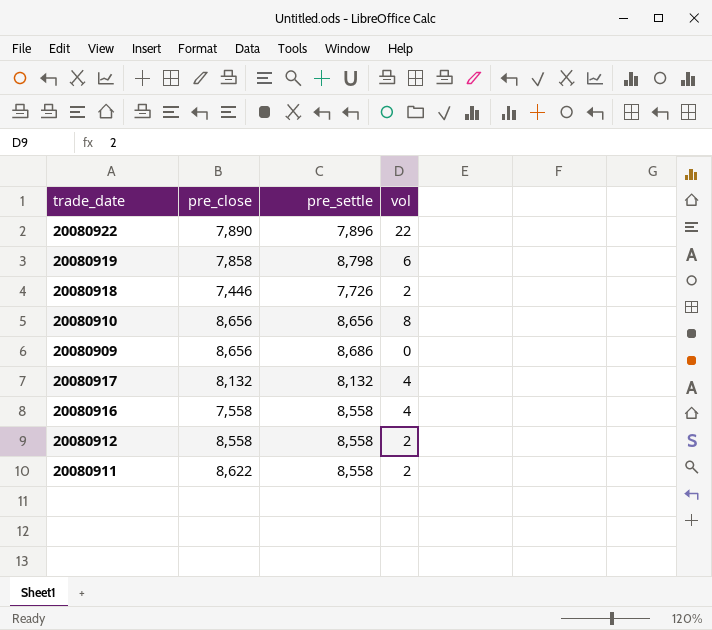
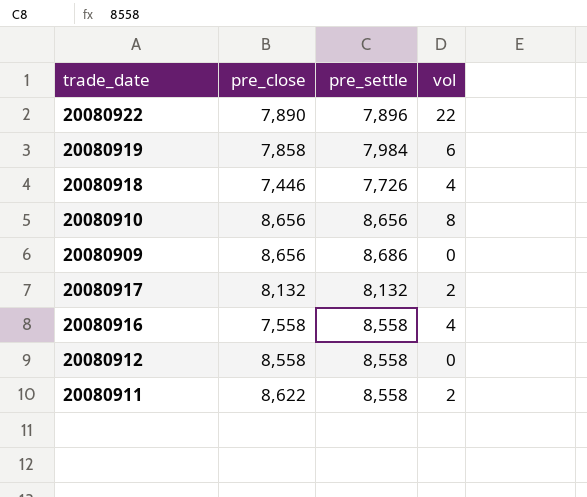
20080919 | pre_settle: 8,798 -> 7,984
20080918 | vol: 2 -> 4
20080917 | vol: 4 -> 2
20080912 | vol: 2 -> 0

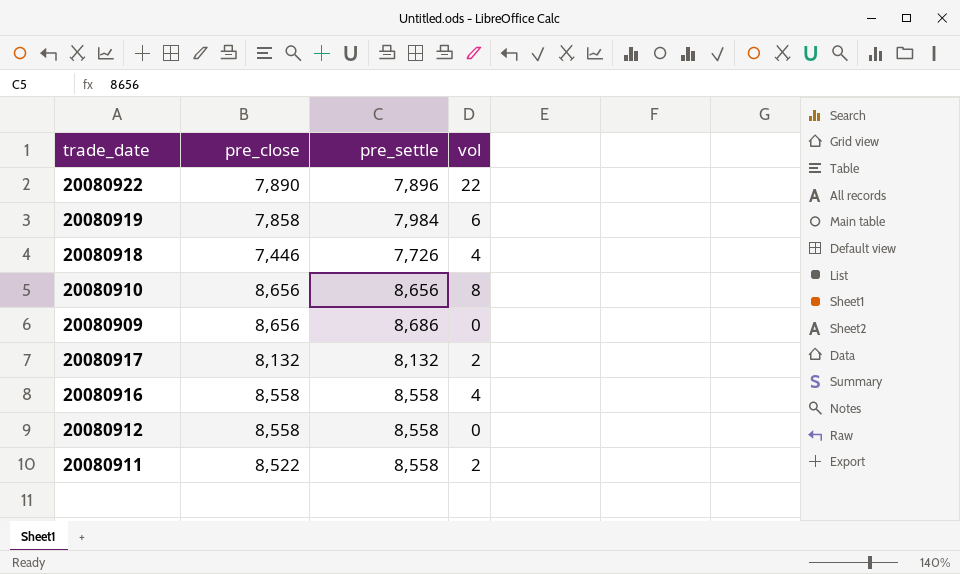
20080916 | pre_close: 7,558 -> 8,558
20080911 | pre_close: 8,622 -> 8,522

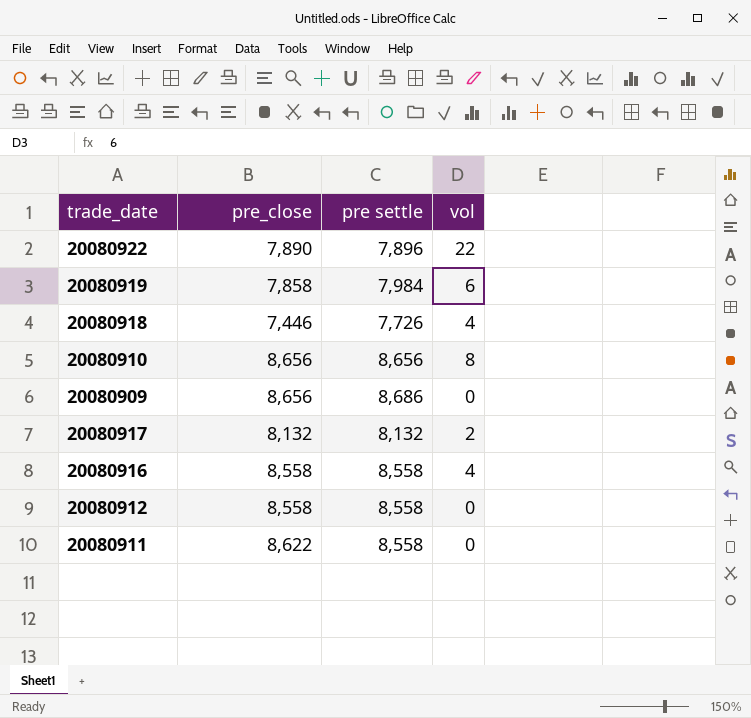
column name: pre_settle -> pre settle
20080911 | pre_close: 8,522 -> 8,622
20080911 | vol: 2 -> 0

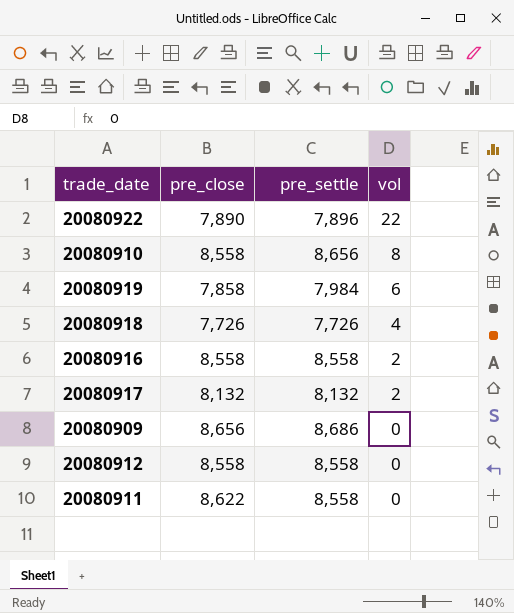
row order: none -> vol descending
column name: pre settle -> pre_settle
20080910 | pre_close: 8,656 -> 8,558
20080918 | pre_close: 7,446 -> 7,726
20080916 | vol: 4 -> 2

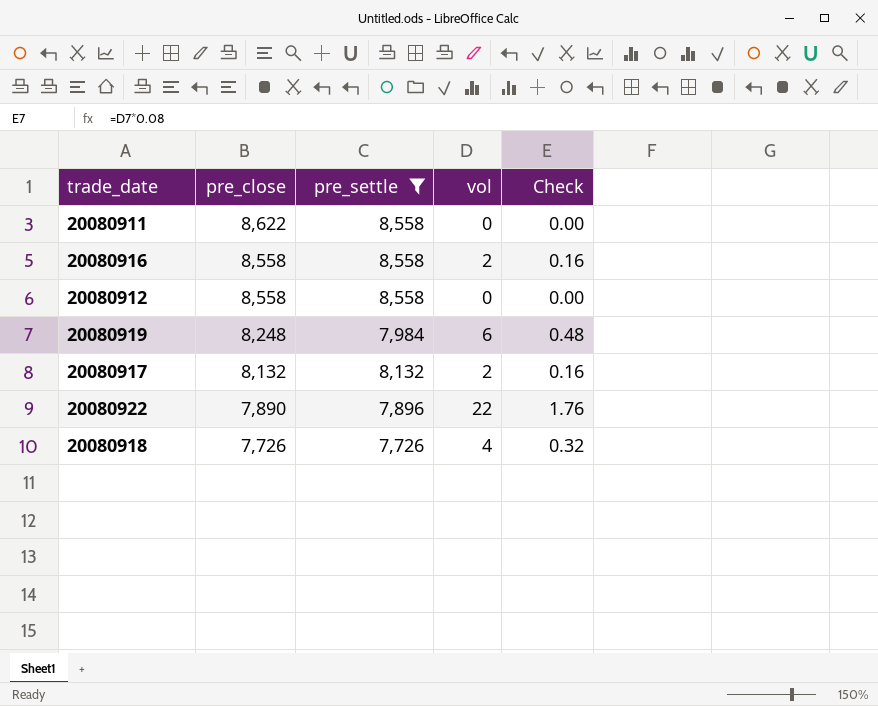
filter: none -> pre_settle <= 8,558
row order: vol descending -> pre_close descending
column Check | formula: none -> [vol] * 0.08
20080919 | pre_close: 7,858 -> 8,248

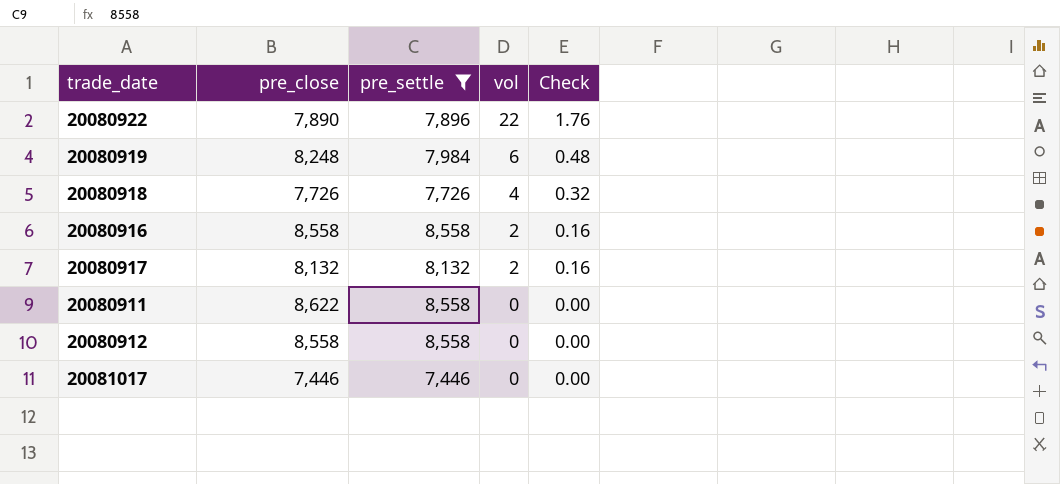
row order: pre_close descending -> vol descending
row 20081017: none -> 7,446 | 7,446 | 0 | 0.00

